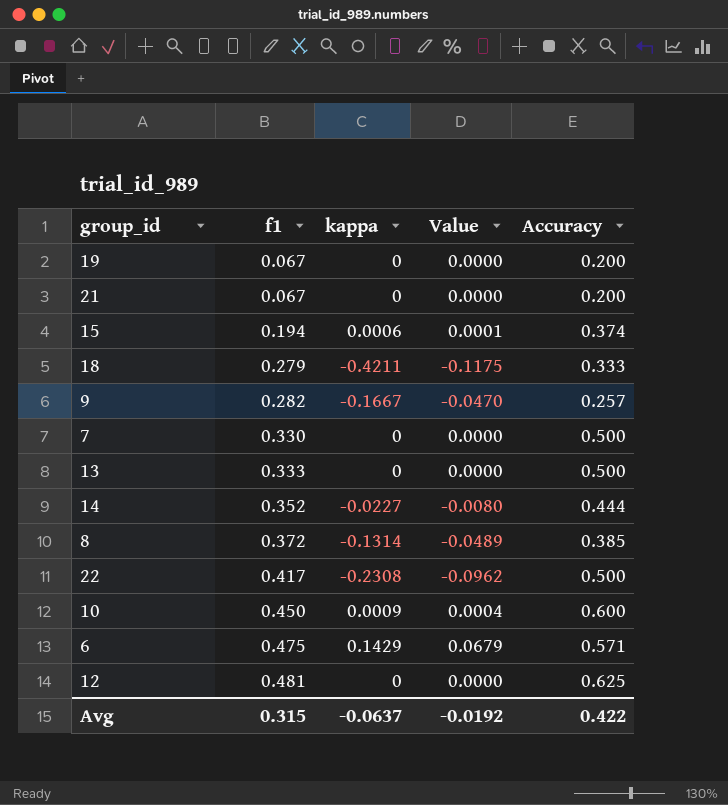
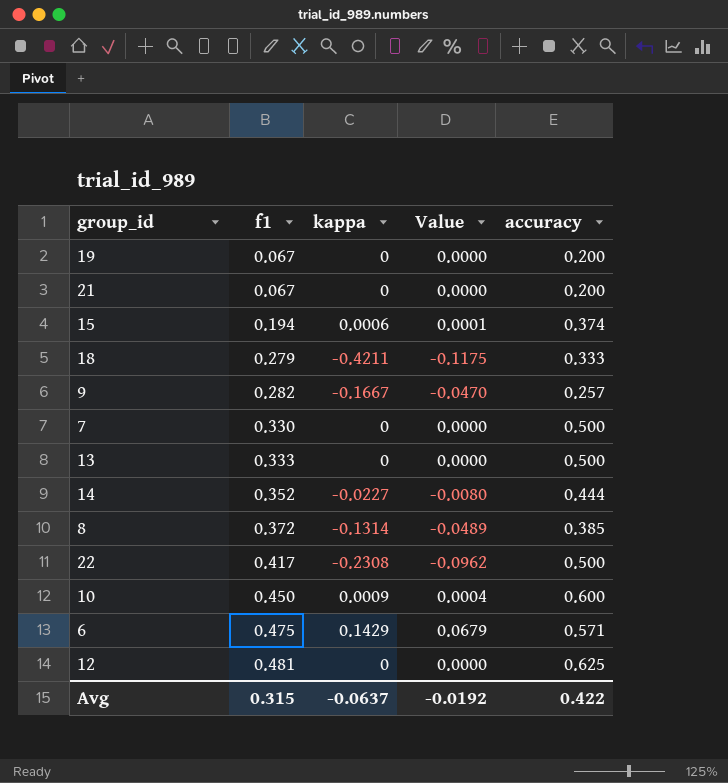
column name: Accuracy -> accuracy

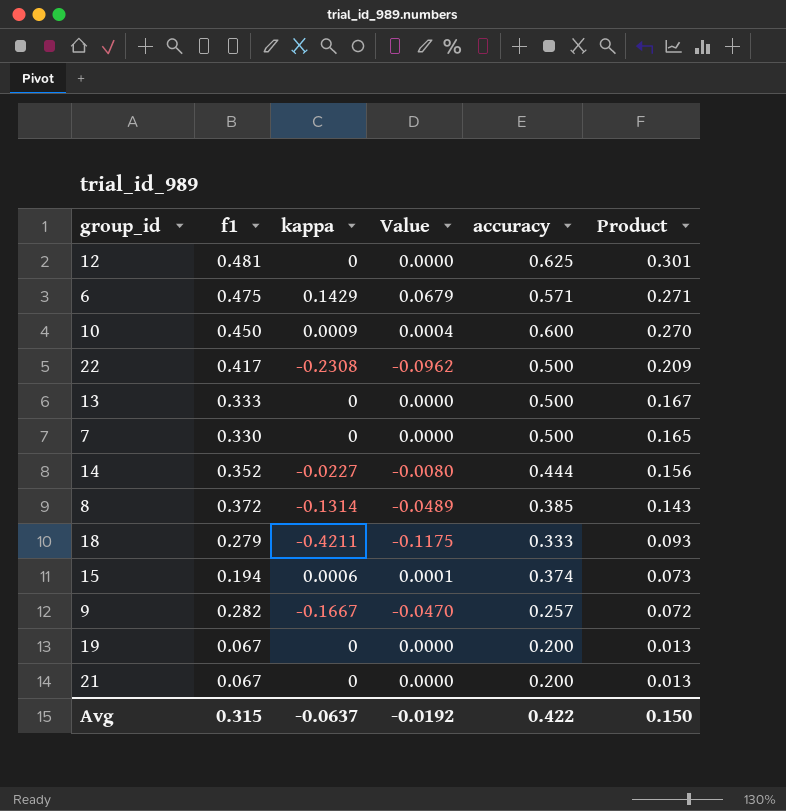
row order: f1 ascending -> Product descending
column Product | formula: none -> [f1] * [accuracy]

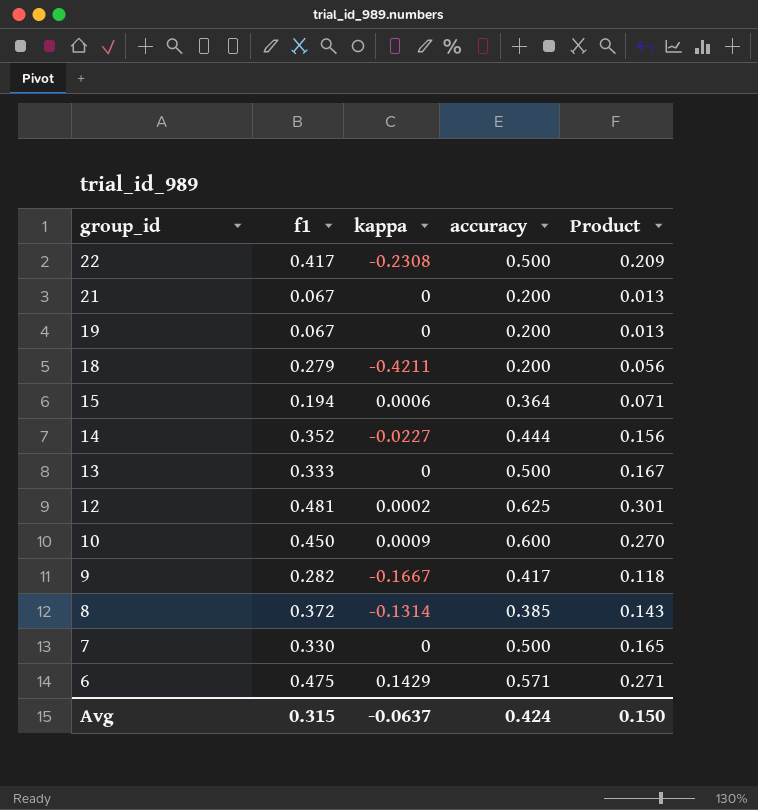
row order: Product descending -> group_id descending
column Value | formula: [f1] * [kappa] -> none
18 | accuracy: 0.333 -> 0.200
18 | Product: 0.093 -> 0.056
15 | accuracy: 0.374 -> 0.364
15 | Product: 0.073 -> 0.071
12 | kappa: 0 -> 0.0002
9 | accuracy: 0.257 -> 0.417
9 | Product: 0.072 -> 0.118
Avg | accuracy: 0.422 -> 0.424

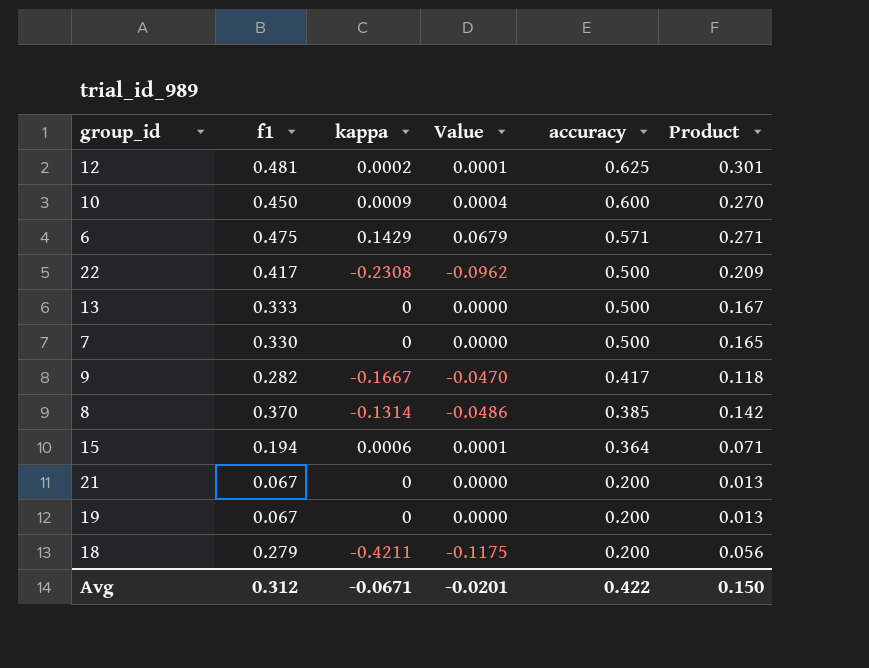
row order: group_id descending -> accuracy descending
column Value | formula: none -> [f1] * [kappa]
row 14: 0.352 | -0.0227 | 0.444 | 0.156 -> none
8 | f1: 0.372 -> 0.370
8 | Product: 0.143 -> 0.142
Avg | f1: 0.315 -> 0.312
Avg | kappa: -0.0637 -> -0.0671
Avg | accuracy: 0.424 -> 0.422

